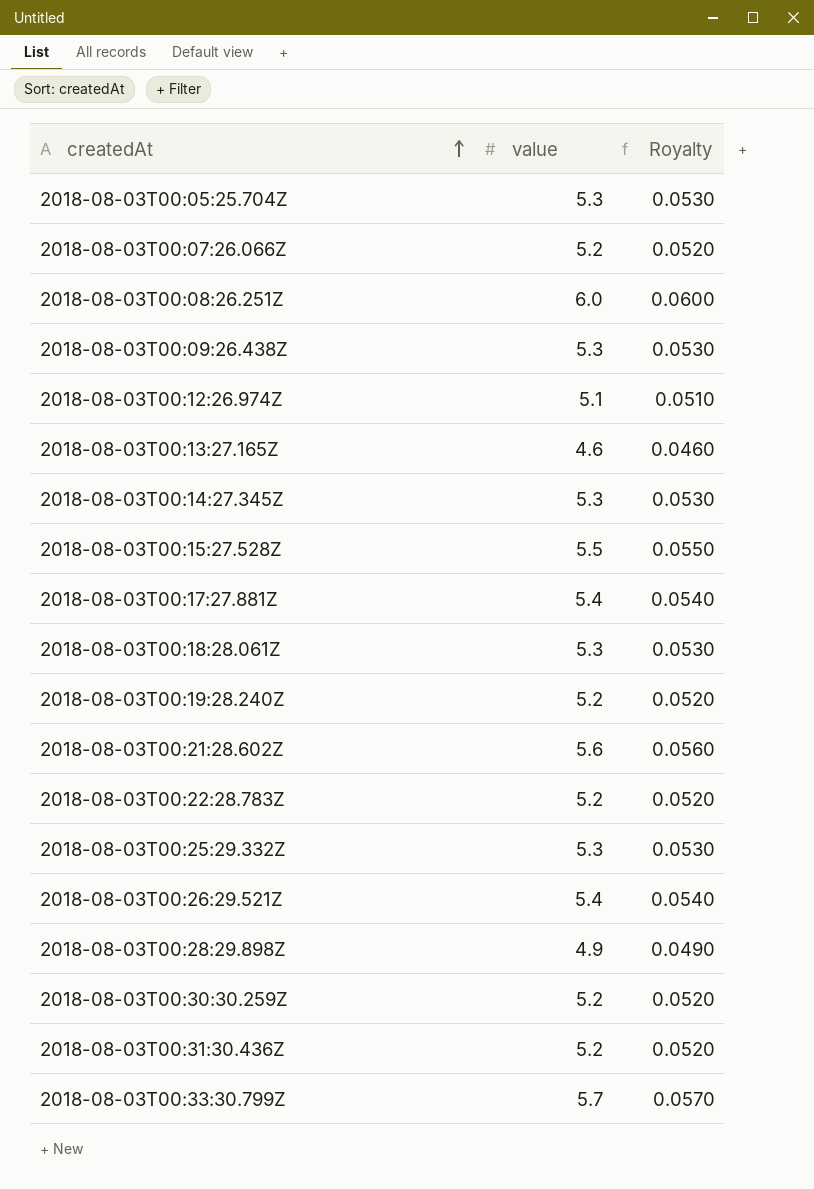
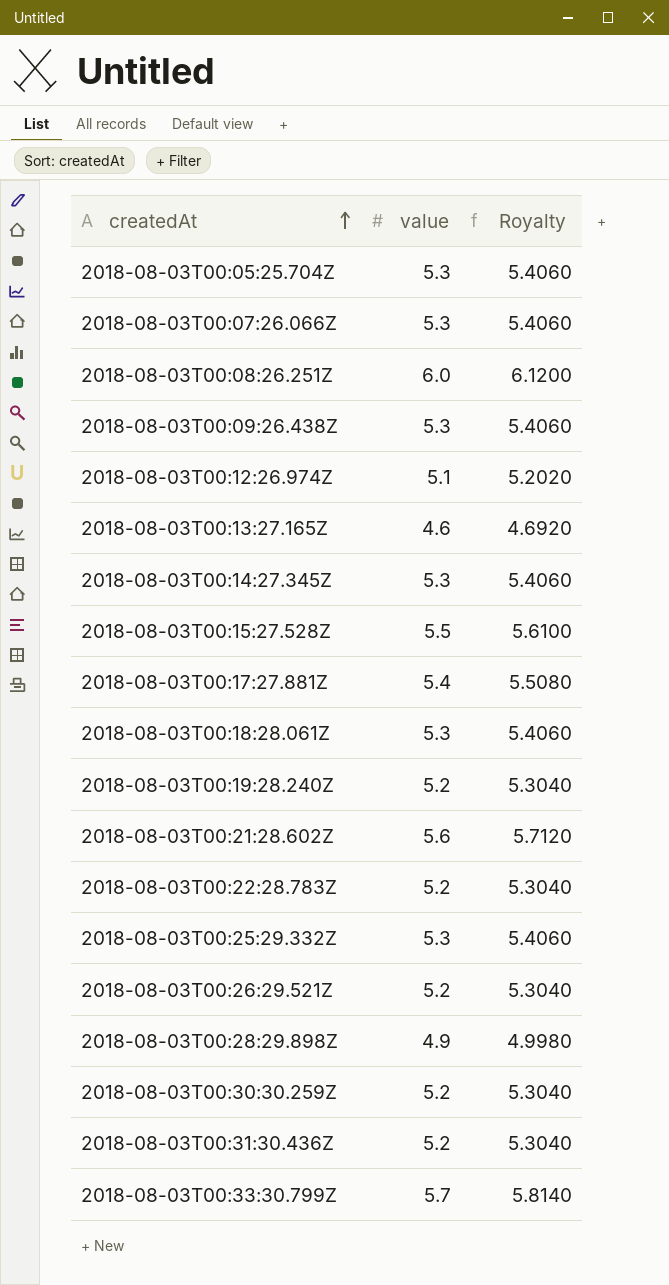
column Royalty | formula: [value] * 0.01 -> [value] * 1.02
2018-08-03T00:07:26.066Z | value: 5.2 -> 5.3
2018-08-03T00:26:29.521Z | value: 5.4 -> 5.2

